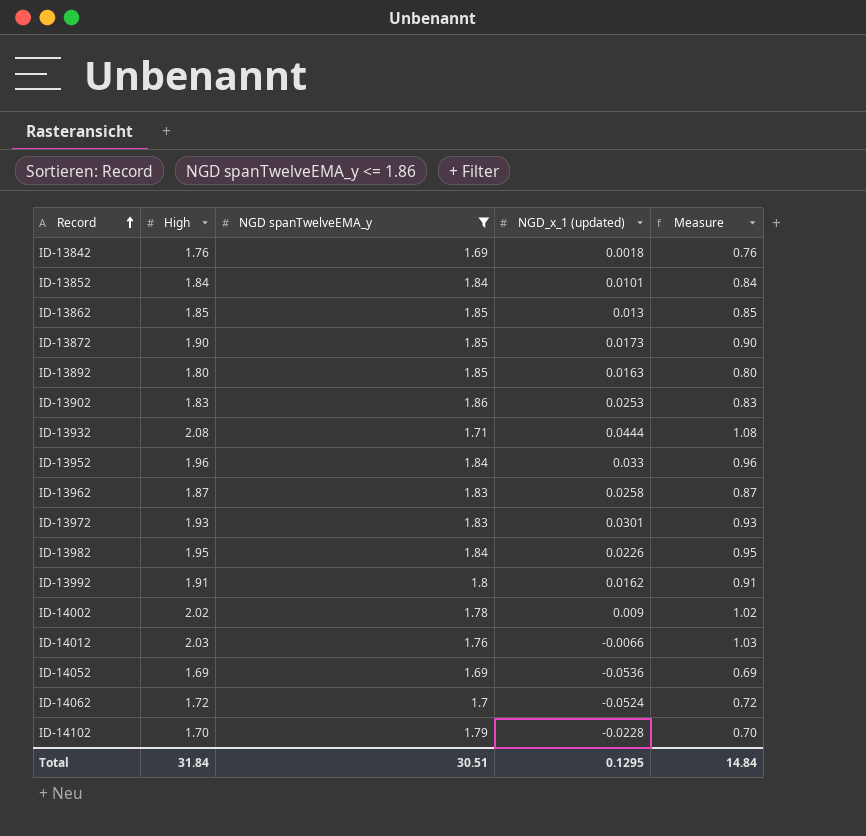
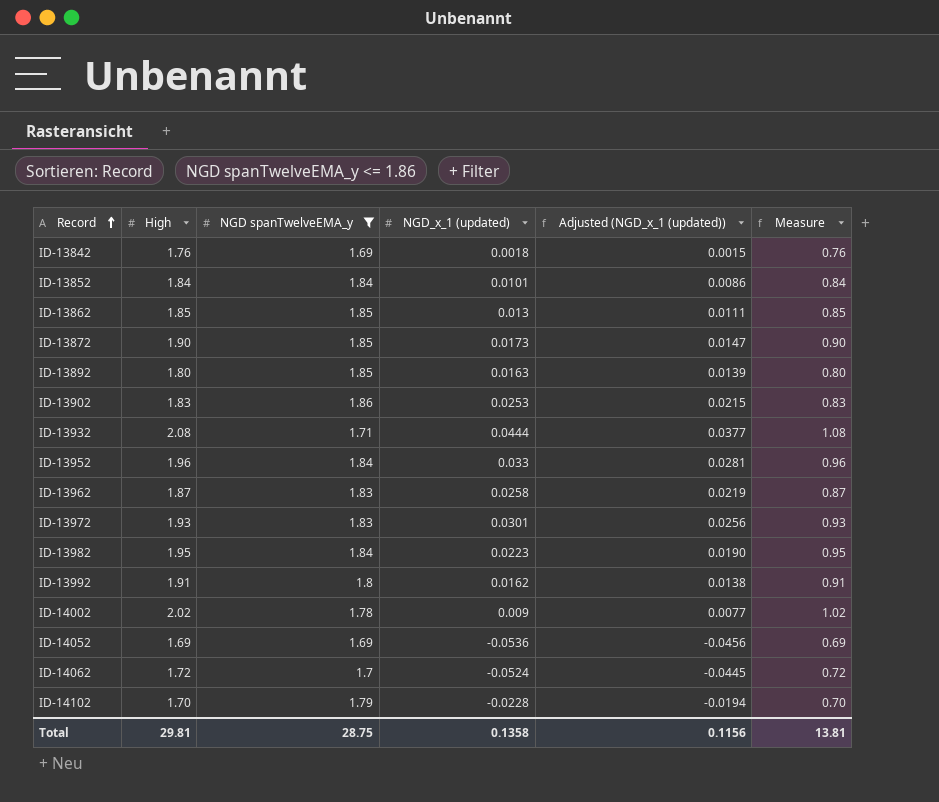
column Adjusted (NGD_x_1 (updated)) | formula: none -> [NGD_x_1 (updated)] * 0.85
row ID-14012: 2.03 | 1.76 | -0.0066 | 1.03 -> none
ID-13982 | NGD_x_1 (updated): 0.0226 -> 0.0223
Total | High: 31.84 -> 29.81
Total | NGD spanTwelveEMA_y: 30.51 -> 28.75
Total | NGD_x_1 (updated): 0.1295 -> 0.1358
Total | Measure: 14.84 -> 13.81

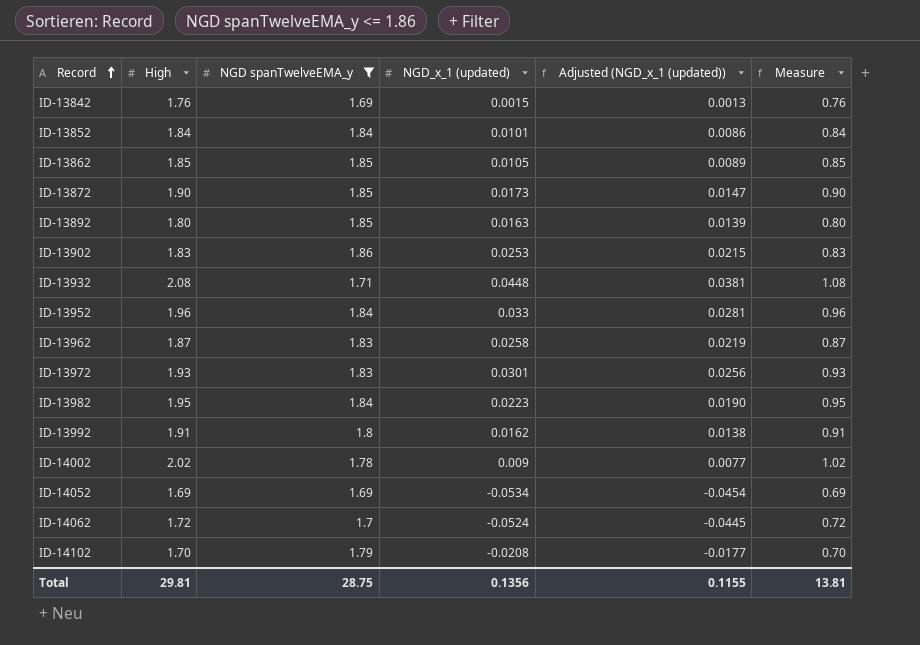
ID-13842 | NGD_x_1 (updated): 0.0018 -> 0.0015
ID-13842 | Adjusted (NGD_x_1 (updated)): 0.0015 -> 0.0013
ID-13862 | NGD_x_1 (updated): 0.013 -> 0.0105
ID-13862 | Adjusted (NGD_x_1 (updated)): 0.0111 -> 0.0089
ID-13932 | NGD_x_1 (updated): 0.0444 -> 0.0448
ID-13932 | Adjusted (NGD_x_1 (updated)): 0.0377 -> 0.0381
ID-14052 | NGD_x_1 (updated): -0.0536 -> -0.0534
ID-14052 | Adjusted (NGD_x_1 (updated)): -0.0456 -> -0.0454
ID-14102 | NGD_x_1 (updated): -0.0228 -> -0.0208
ID-14102 | Adjusted (NGD_x_1 (updated)): -0.0194 -> -0.0177
Total | NGD_x_1 (updated): 0.1358 -> 0.1356
Total | Adjusted (NGD_x_1 (updated)): 0.1156 -> 0.1155

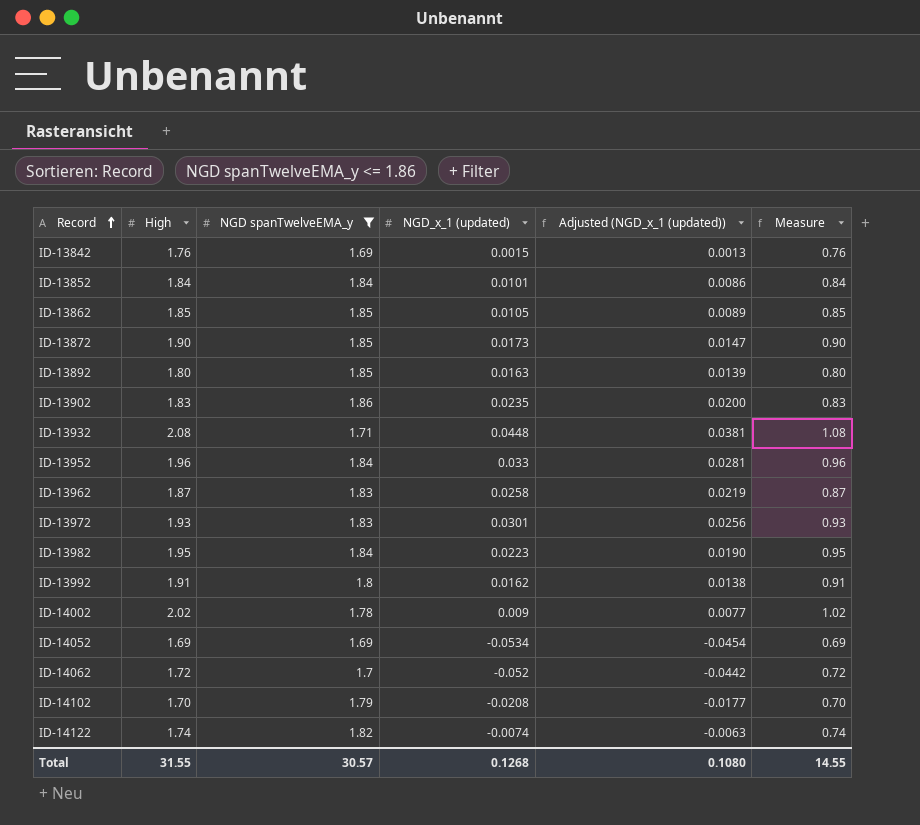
ID-13902 | NGD_x_1 (updated): 0.0253 -> 0.0235
ID-13902 | Adjusted (NGD_x_1 (updated)): 0.0215 -> 0.0200
ID-14062 | NGD_x_1 (updated): -0.0524 -> -0.052
ID-14062 | Adjusted (NGD_x_1 (updated)): -0.0445 -> -0.0442
row ID-14122: none -> 1.74 | 1.82 | -0.0074 | -0.0063 | 0.74
Total | High: 29.81 -> 31.55
Total | NGD spanTwelveEMA_y: 28.75 -> 30.57
Total | NGD_x_1 (updated): 0.1356 -> 0.1268
Total | Adjusted (NGD_x_1 (updated)): 0.1155 -> 0.1080
Total | Measure: 13.81 -> 14.55

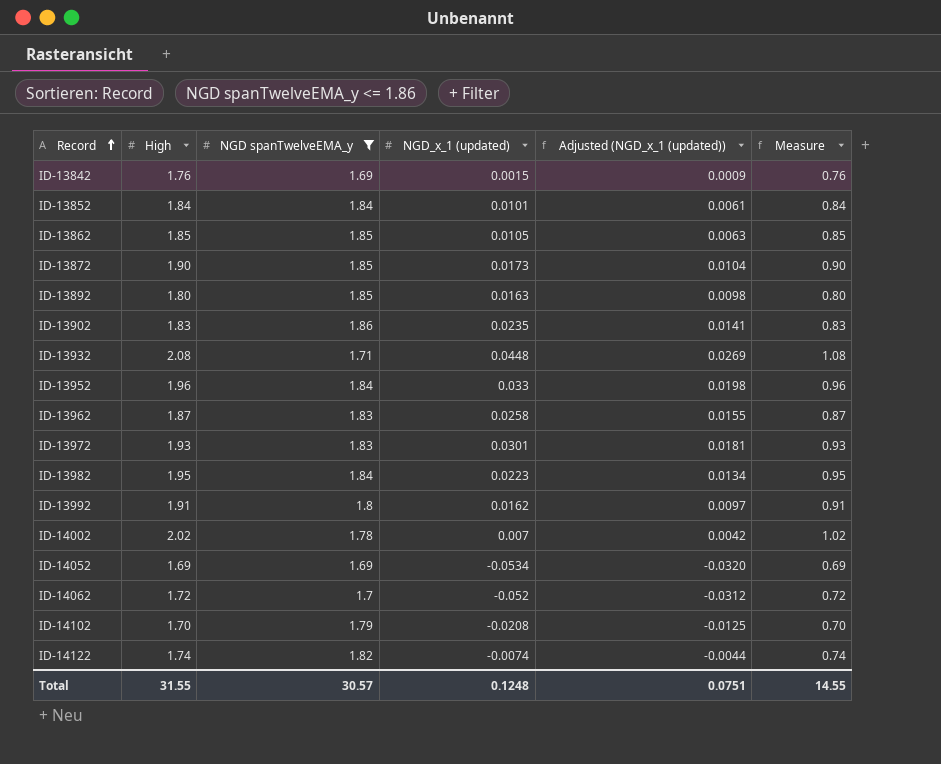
column Adjusted (NGD_x_1 (updated)) | formula: [NGD_x_1 (updated)] * 0.85 -> [NGD_x_1 (updated)] * 0.6
ID-14002 | NGD_x_1 (updated): 0.009 -> 0.007
Total | NGD_x_1 (updated): 0.1268 -> 0.1248
Total | Adjusted (NGD_x_1 (updated)): 0.1080 -> 0.0751

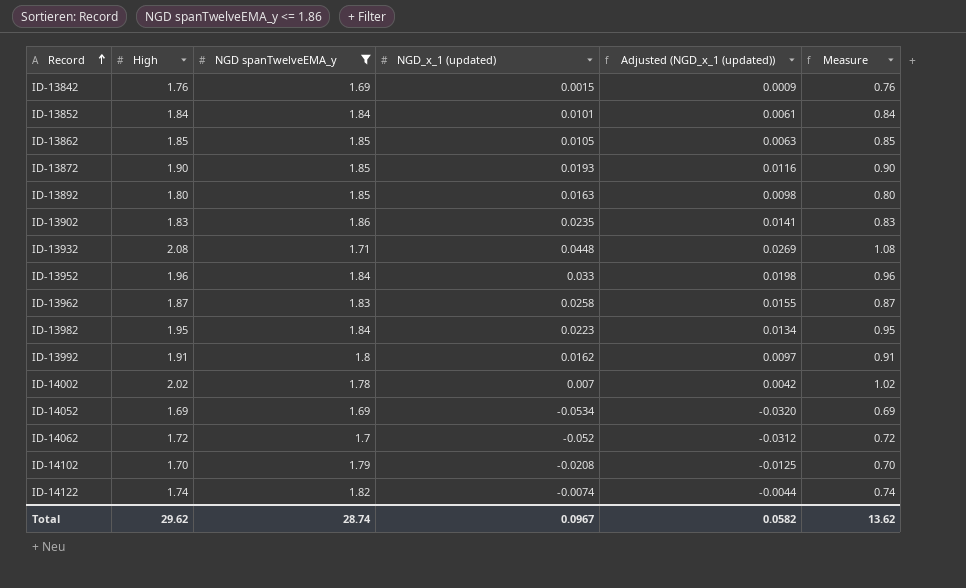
row ID-13972: 1.93 | 1.83 | 0.0301 | 0.0181 | 0.93 -> none
ID-13872 | NGD_x_1 (updated): 0.0173 -> 0.0193
ID-13872 | Adjusted (NGD_x_1 (updated)): 0.0104 -> 0.0116
Total | High: 31.55 -> 29.62
Total | NGD spanTwelveEMA_y: 30.57 -> 28.74
Total | NGD_x_1 (updated): 0.1248 -> 0.0967
Total | Adjusted (NGD_x_1 (updated)): 0.0751 -> 0.0582
Total | Measure: 14.55 -> 13.62

